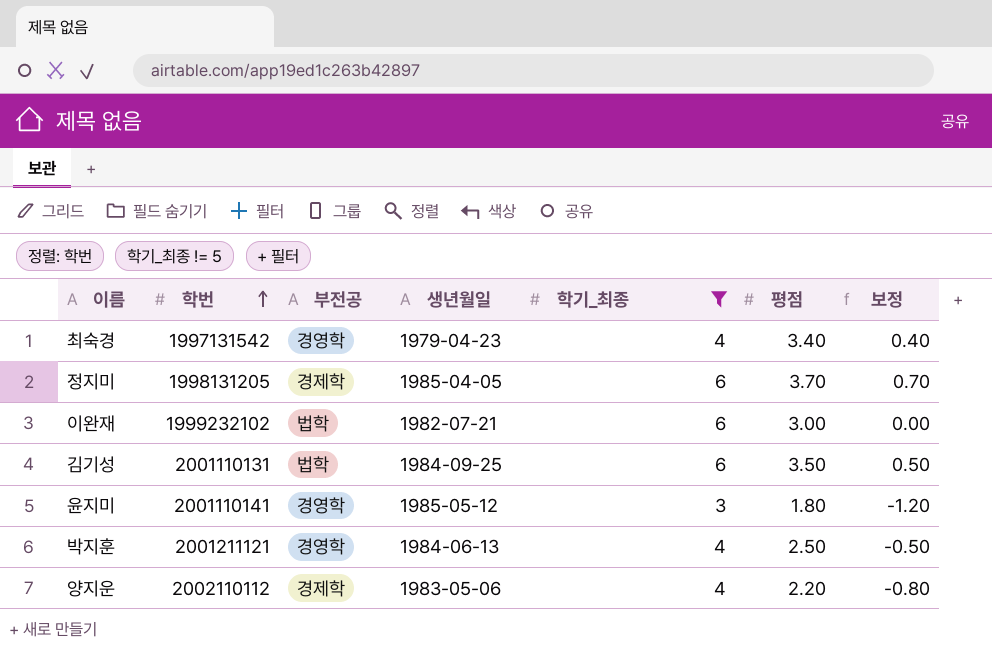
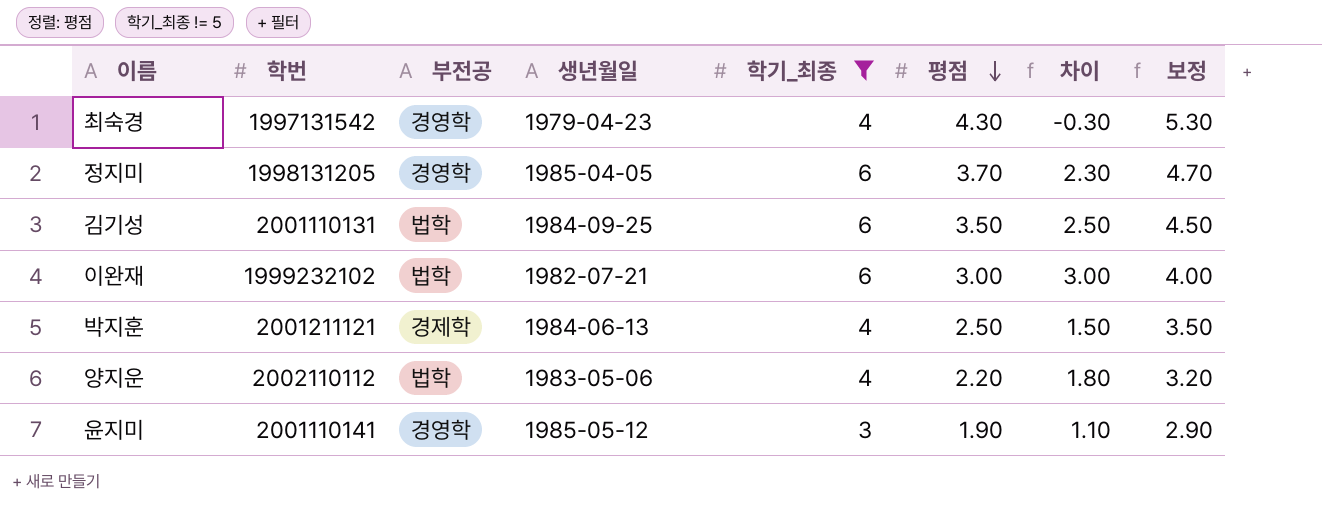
row order: 학번 ascending -> 평점 descending
column 차이 | formula: none -> [학기_최종] - [평점]
column 보정 | formula: [평점] - 3 -> [평점] + 1
최숙경 | 평점: 3.40 -> 4.30
정지미 | 부전공: 경제학 -> 경영학
박지훈 | 부전공: 경영학 -> 경제학
양지운 | 부전공: 경제학 -> 법학
윤지미 | 평점: 1.80 -> 1.90

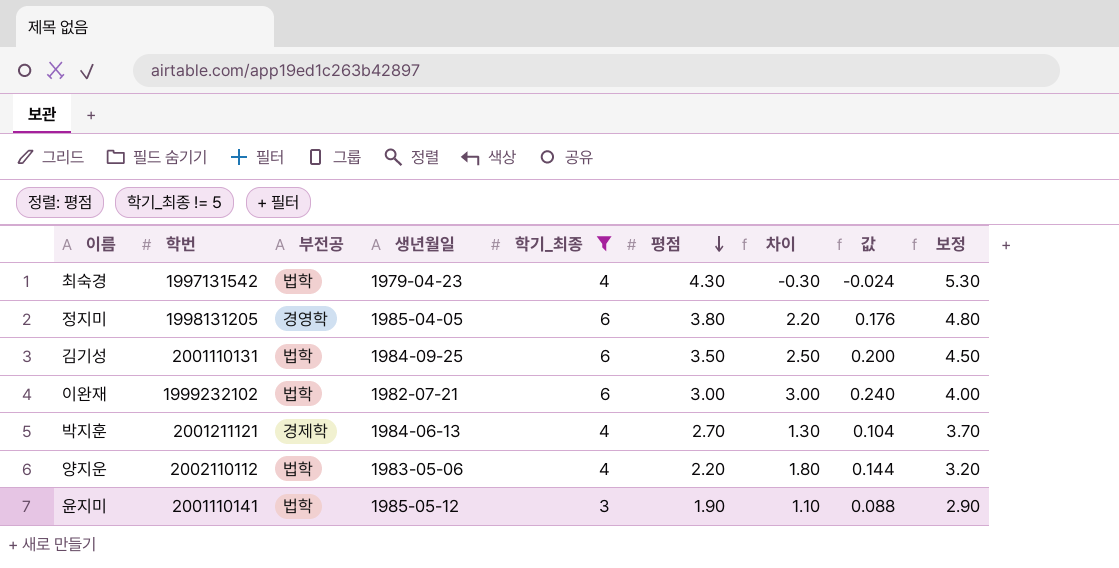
column 값 | formula: none -> [차이] * 0.08
최숙경 | 부전공: 경영학 -> 법학
정지미 | 평점: 3.70 -> 3.80
정지미 | 차이: 2.30 -> 2.20
정지미 | 보정: 4.70 -> 4.80
박지훈 | 평점: 2.50 -> 2.70
박지훈 | 차이: 1.50 -> 1.30
박지훈 | 보정: 3.50 -> 3.70
윤지미 | 부전공: 경영학 -> 법학

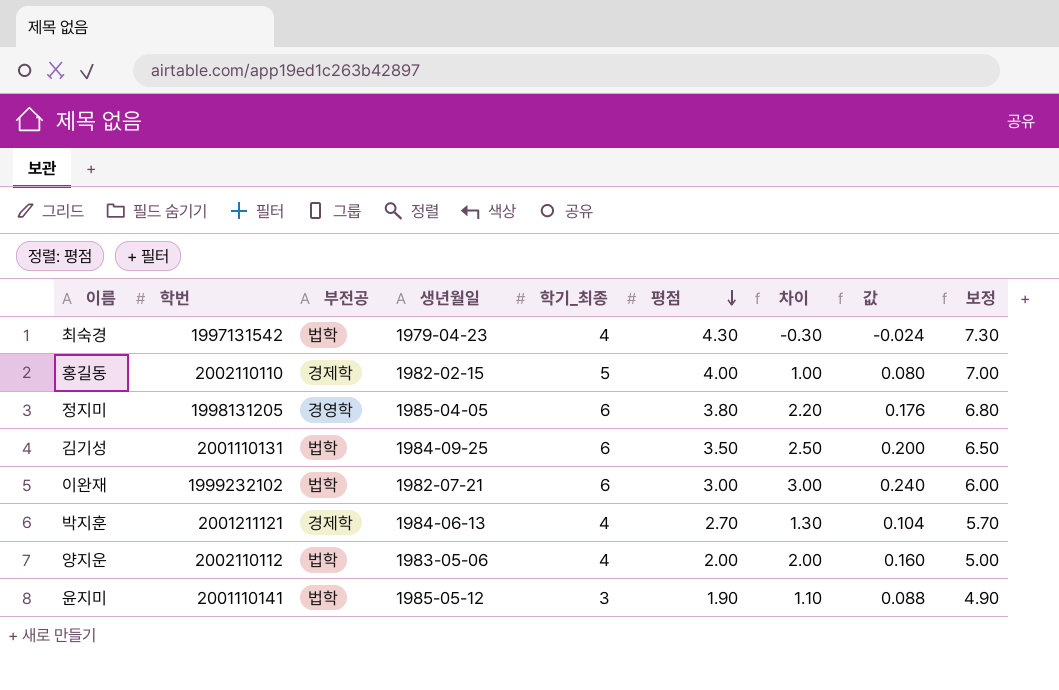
filter: 학기_최종 != 5 -> none
column 보정 | formula: [평점] + 1 -> [평점] + 3
양지운 | 평점: 2.20 -> 2.00
양지운 | 차이: 1.80 -> 2.00
양지운 | 값: 0.144 -> 0.160

